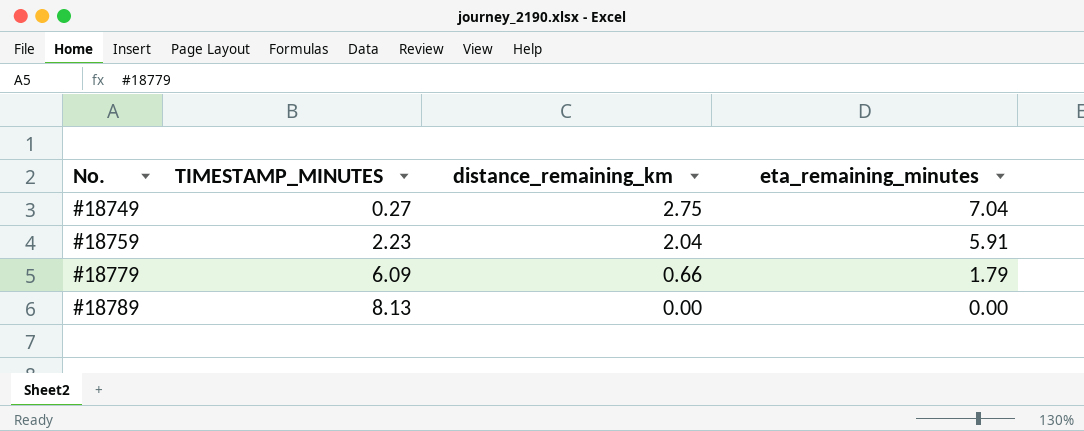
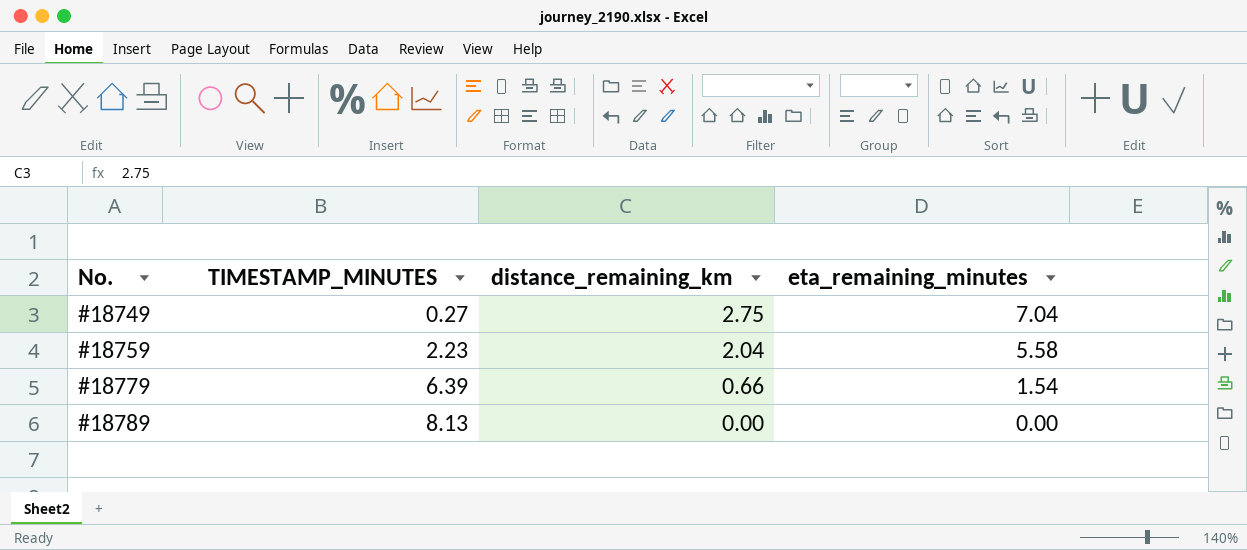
#18759 | eta_remaining_minutes: 5.91 -> 5.58
#18779 | TIMESTAMP_MINUTES: 6.09 -> 6.39
#18779 | eta_remaining_minutes: 1.79 -> 1.54

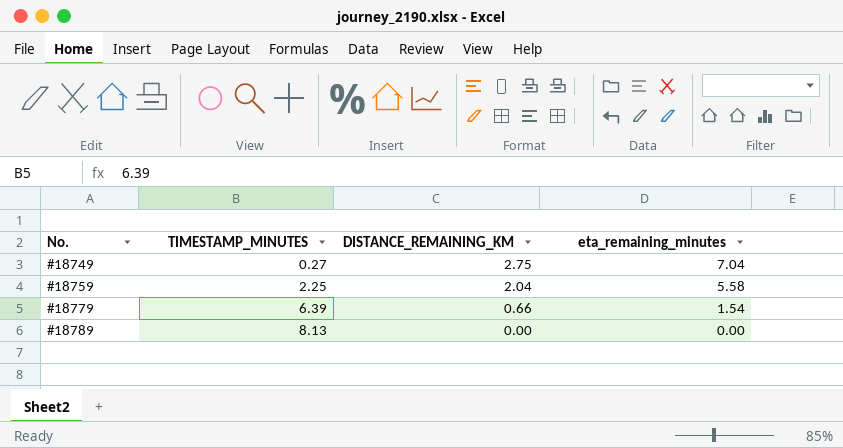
column name: distance_remaining_km -> DISTANCE_REMAINING_KM
#18759 | TIMESTAMP_MINUTES: 2.23 -> 2.25

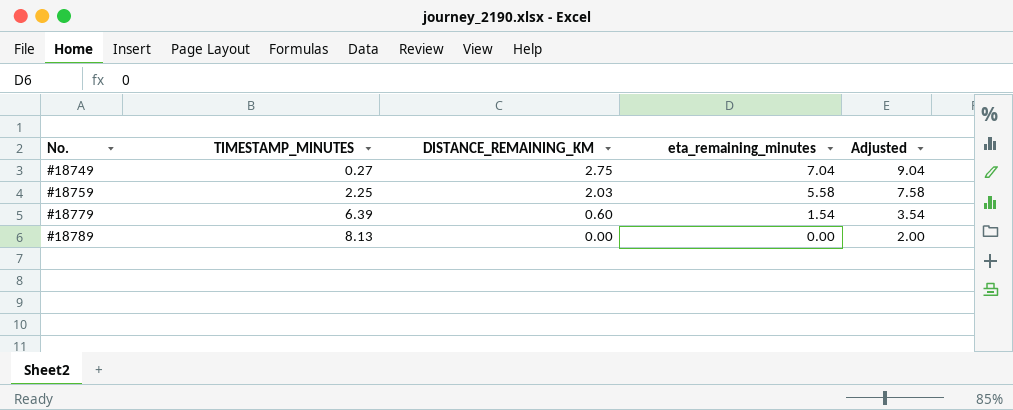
column Adjusted | formula: none -> [eta_remaining_minutes] + 2
#18759 | DISTANCE_REMAINING_KM: 2.04 -> 2.03
#18779 | DISTANCE_REMAINING_KM: 0.66 -> 0.60

